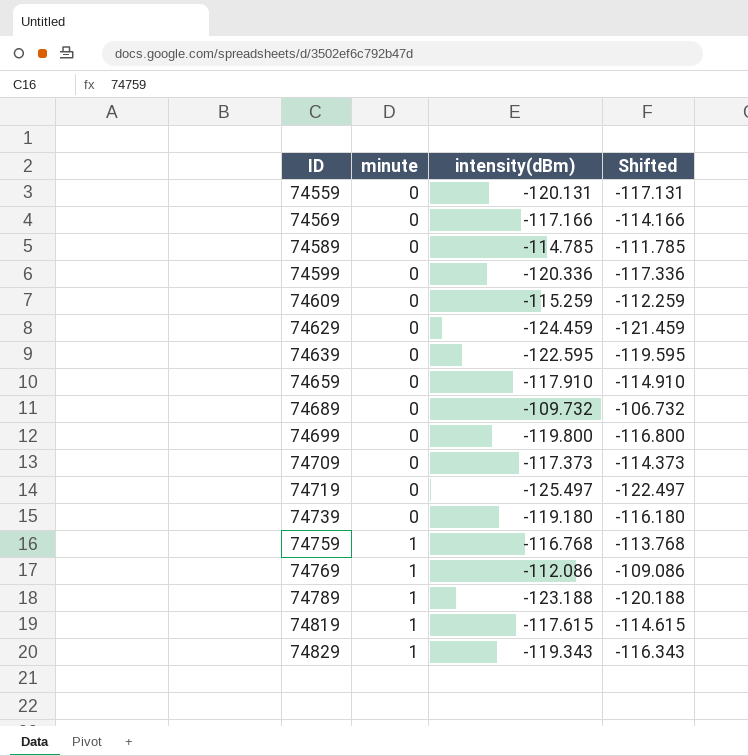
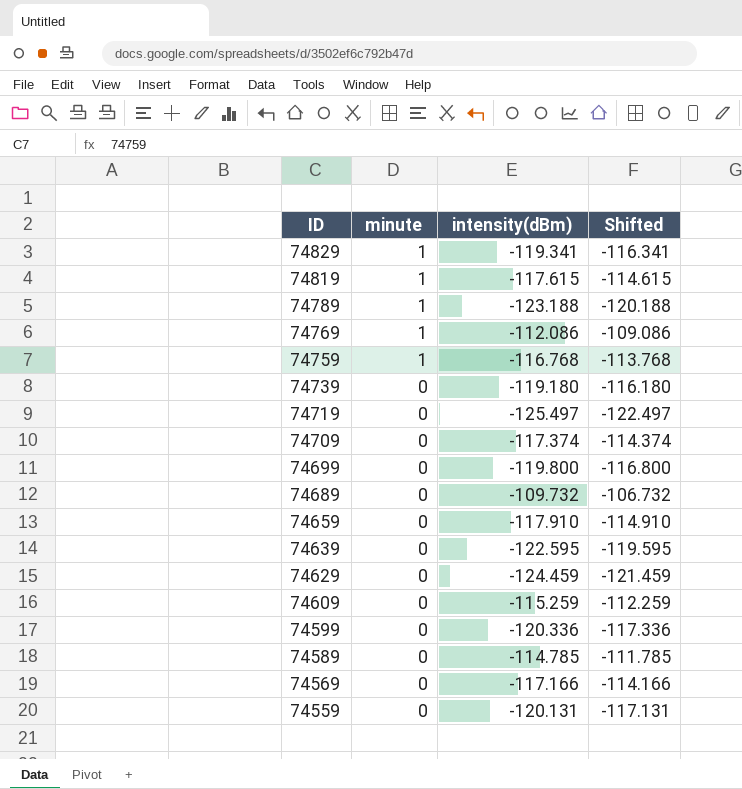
row order: ID ascending -> ID descending
74829 | intensity(dBm): -119.343 -> -119.341
74829 | Shifted: -116.343 -> -116.341
74709 | intensity(dBm): -117.373 -> -117.374
74709 | Shifted: -114.373 -> -114.374

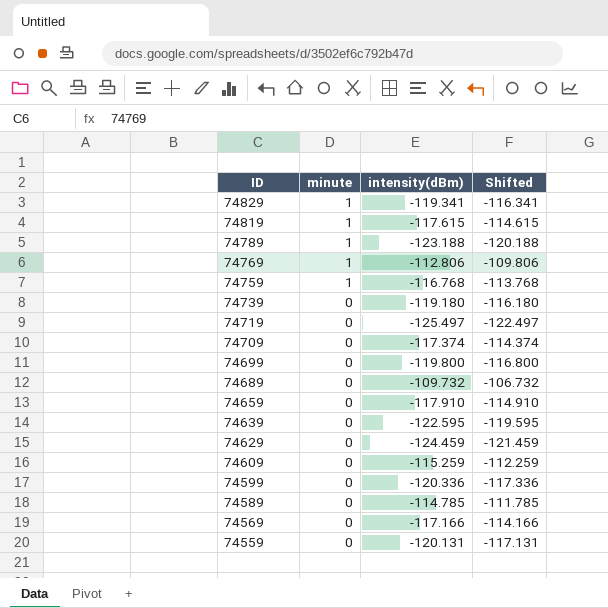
74769 | intensity(dBm): -112.086 -> -112.806
74769 | Shifted: -109.086 -> -109.806

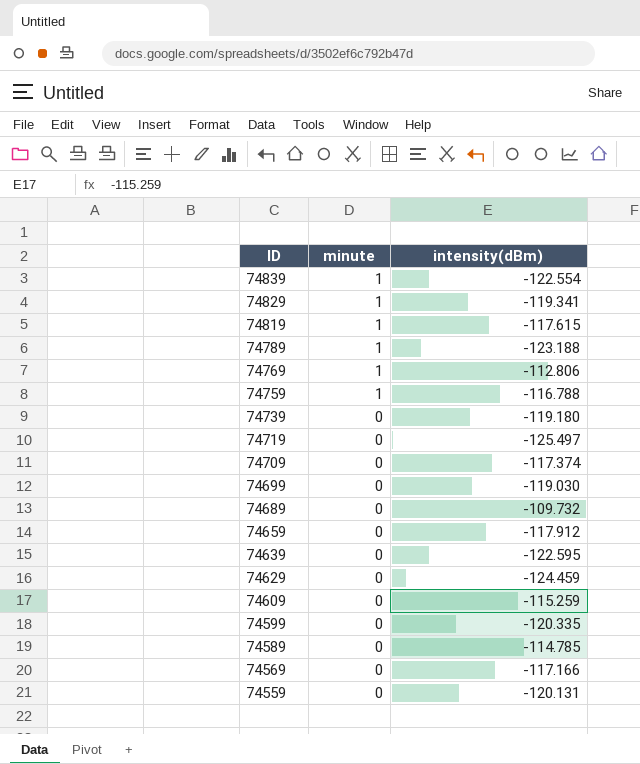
column Shifted | formula: [intensity(dBm)] + 3 -> none
row 74839: none -> 1 | -122.554
74759 | intensity(dBm): -116.768 -> -116.788
74699 | intensity(dBm): -119.800 -> -119.030
74659 | intensity(dBm): -117.910 -> -117.912
74599 | intensity(dBm): -120.336 -> -120.335

